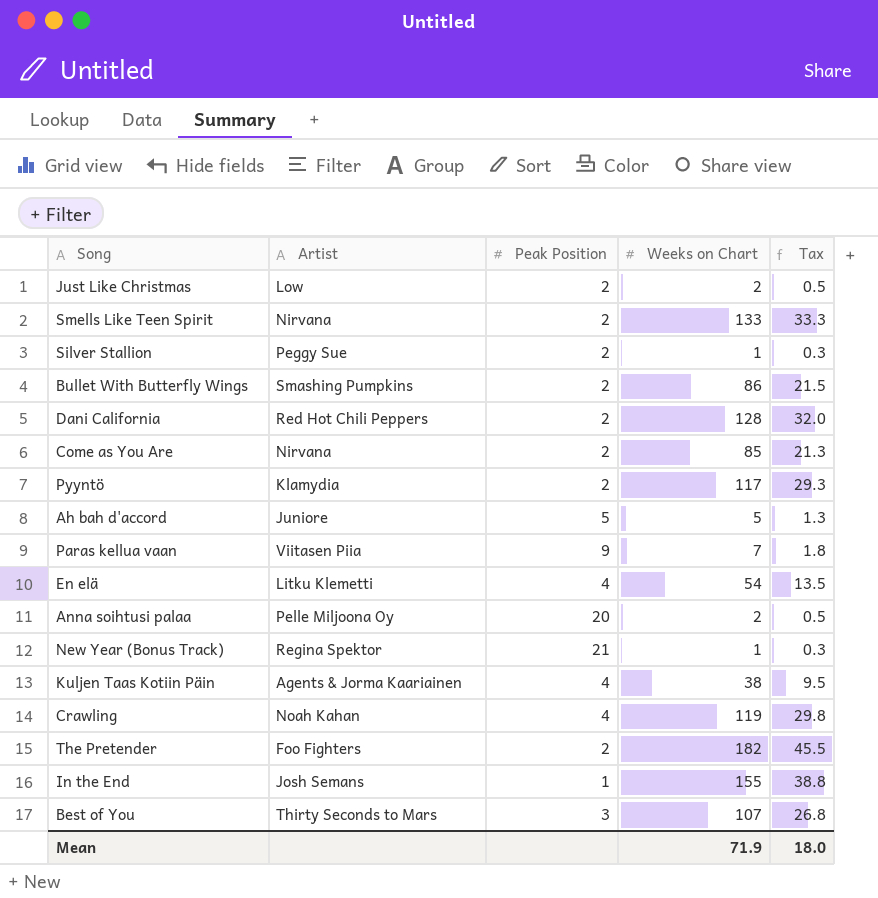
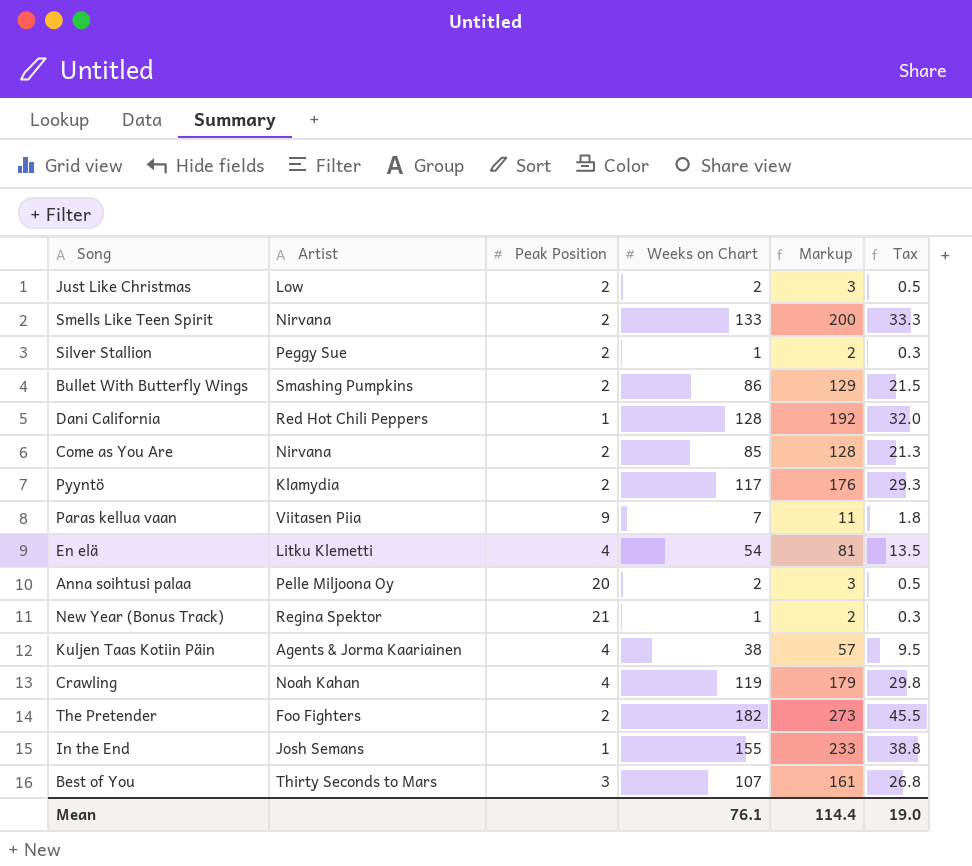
column Markup | formula: none -> [Weeks on Chart] * 1.5
row Ah bah d'accord: Juniore | 5 | 5 | 1.3 -> none
Dani California | Peak Position: 2 -> 1
Mean | Weeks on Chart: 71.9 -> 76.1
Mean | Tax: 18.0 -> 19.0

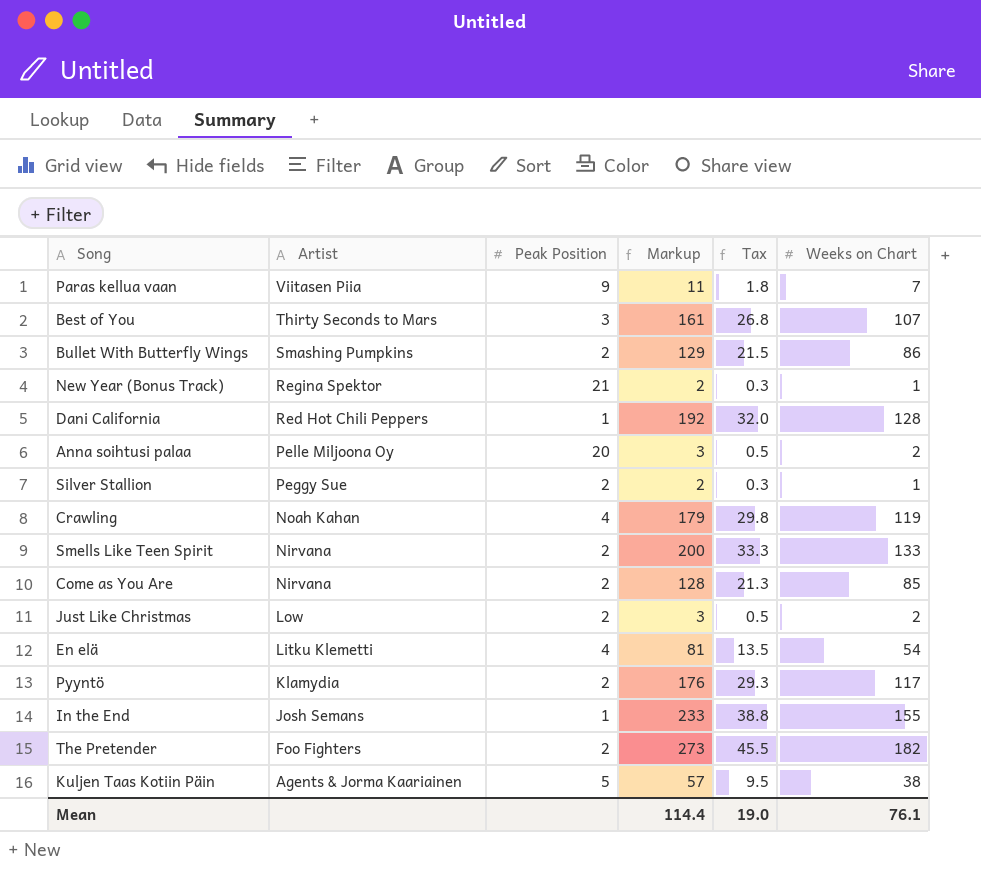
row order: none -> Artist descending
column Weeks on Chart | position: 4 -> 6
Kuljen Taas Kotiin Päin | Peak Position: 4 -> 5

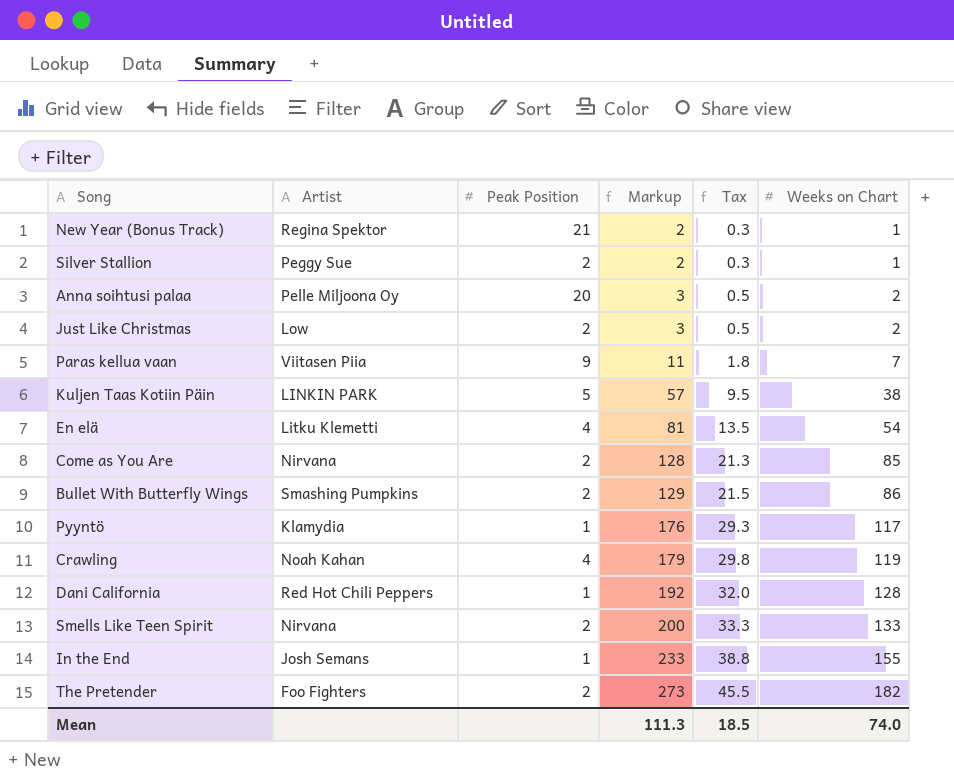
row order: Artist descending -> Markup ascending
row Best of You: Thirty Seconds to Mars | 3 | 161 | 26.8 | 107 -> none
Kuljen Taas Kotiin Päin | Artist: Agents & Jorma Kaariainen -> LINKIN PARK
Pyyntö | Peak Position: 2 -> 1
Mean | Markup: 114.4 -> 111.3
Mean | Tax: 19.0 -> 18.5
Mean | Weeks on Chart: 76.1 -> 74.0

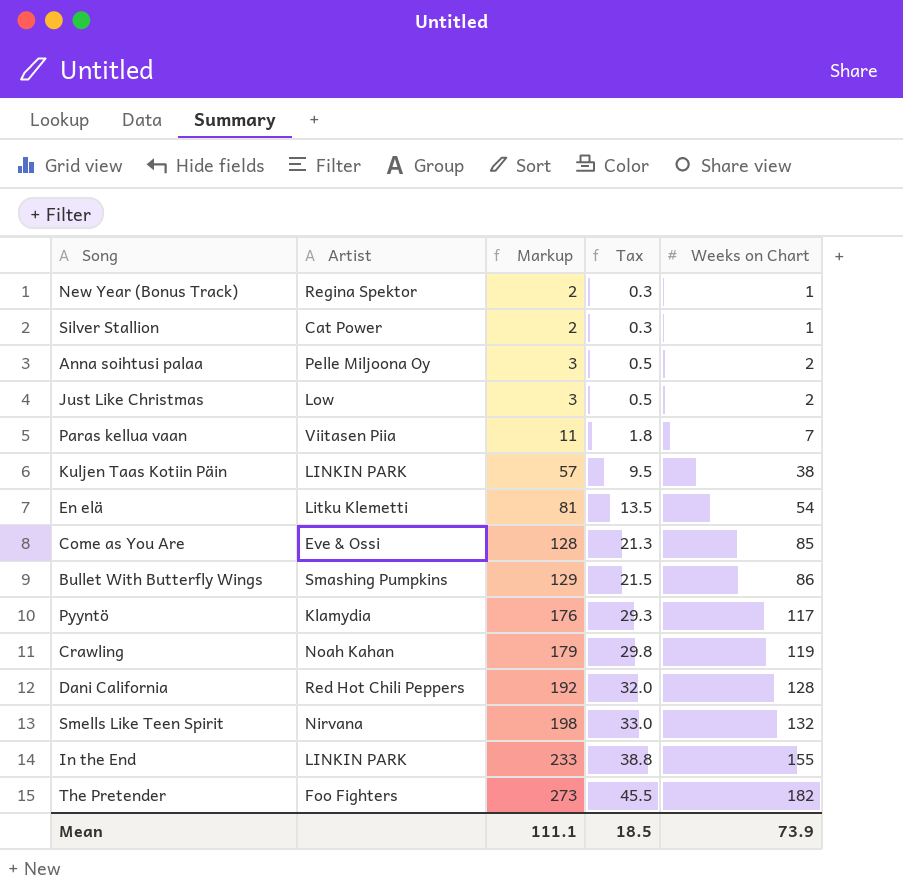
column Peak Position | position: 3 -> none
Silver Stallion | Artist: Peggy Sue -> Cat Power
Come as You Are | Artist: Nirvana -> Eve & Ossi
Smells Like Teen Spirit | Markup: 200 -> 198
Smells Like Teen Spirit | Tax: 33.3 -> 33.0
Smells Like Teen Spirit | Weeks on Chart: 133 -> 132
In the End | Artist: Josh Semans -> LINKIN PARK
Mean | Markup: 111.3 -> 111.1
Mean | Weeks on Chart: 74.0 -> 73.9

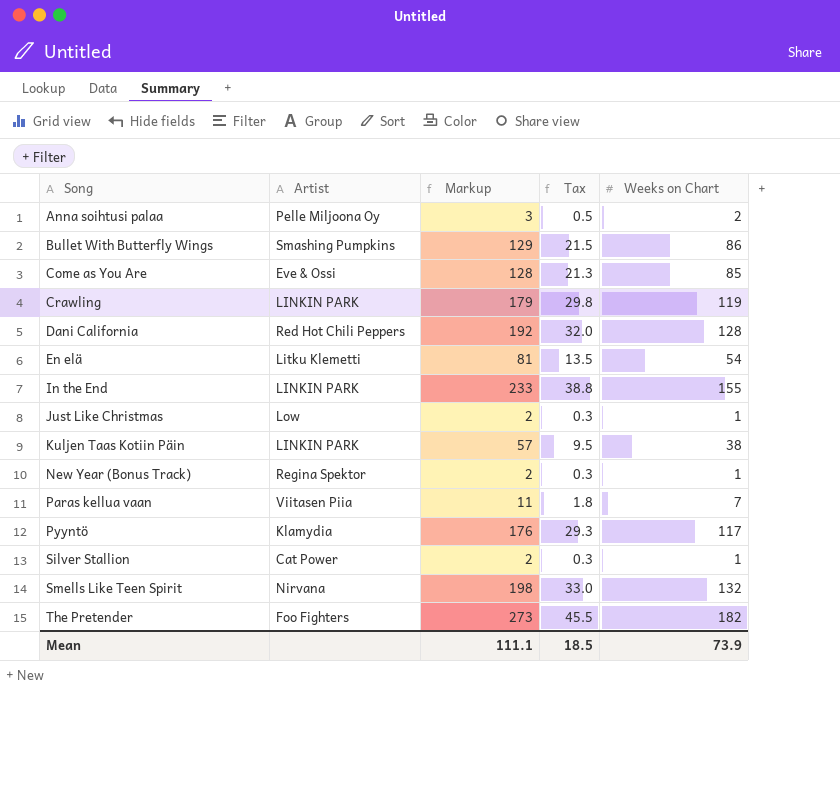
row order: Markup ascending -> Song ascending
Crawling | Artist: Noah Kahan -> LINKIN PARK
Just Like Christmas | Markup: 3 -> 2
Just Like Christmas | Tax: 0.5 -> 0.3
Just Like Christmas | Weeks on Chart: 2 -> 1

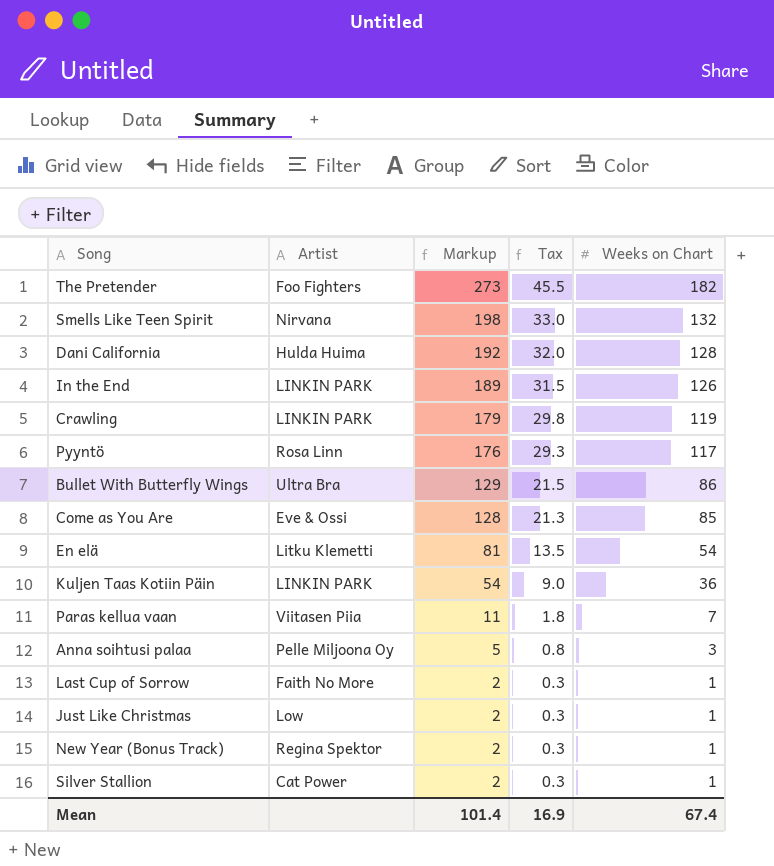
row order: Song ascending -> Markup descending
Dani California | Artist: Red Hot Chili Peppers -> Hulda Huima
In the End | Markup: 233 -> 189
In the End | Tax: 38.8 -> 31.5
In the End | Weeks on Chart: 155 -> 126
Pyyntö | Artist: Klamydia -> Rosa Linn
Bullet With Butterfly Wings | Artist: Smashing Pumpkins -> Ultra Bra
Kuljen Taas Kotiin Päin | Markup: 57 -> 54
Kuljen Taas Kotiin Päin | Tax: 9.5 -> 9.0
Kuljen Taas Kotiin Päin | Weeks on Chart: 38 -> 36
Anna soihtusi palaa | Markup: 3 -> 5
Anna soihtusi palaa | Tax: 0.5 -> 0.8
Anna soihtusi palaa | Weeks on Chart: 2 -> 3
row Last Cup of Sorrow: none -> Faith No More | 2 | 0.3 | 1
Mean | Markup: 111.1 -> 101.4
Mean | Tax: 18.5 -> 16.9
Mean | Weeks on Chart: 73.9 -> 67.4

